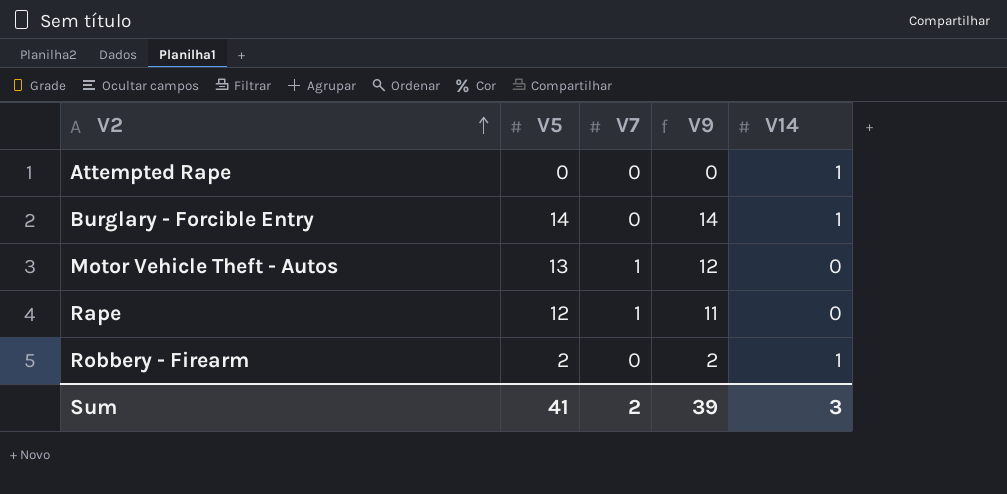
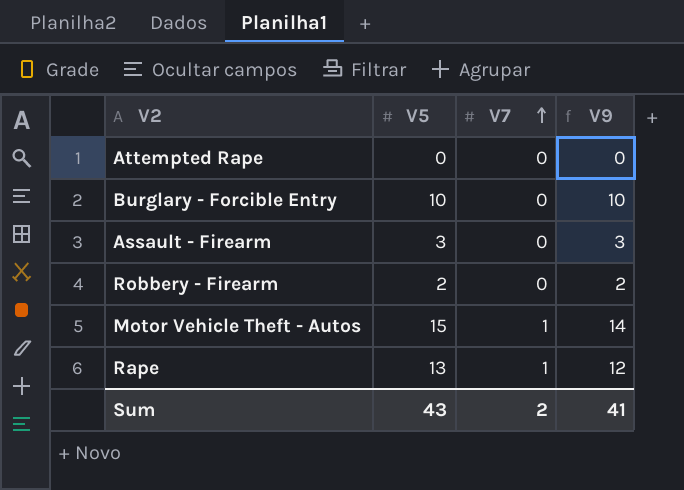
row order: V2 ascending -> V7 ascending
column V14 | position: 5 -> none
Burglary - Forcible Entry | V5: 14 -> 10
Burglary - Forcible Entry | V9: 14 -> 10
row Assault - Firearm: none -> 3 | 0 | 3
Motor Vehicle Theft - Autos | V5: 13 -> 15
Motor Vehicle Theft - Autos | V9: 12 -> 14
Rape | V5: 12 -> 13
Rape | V9: 11 -> 12
Sum | V5: 41 -> 43
Sum | V9: 39 -> 41

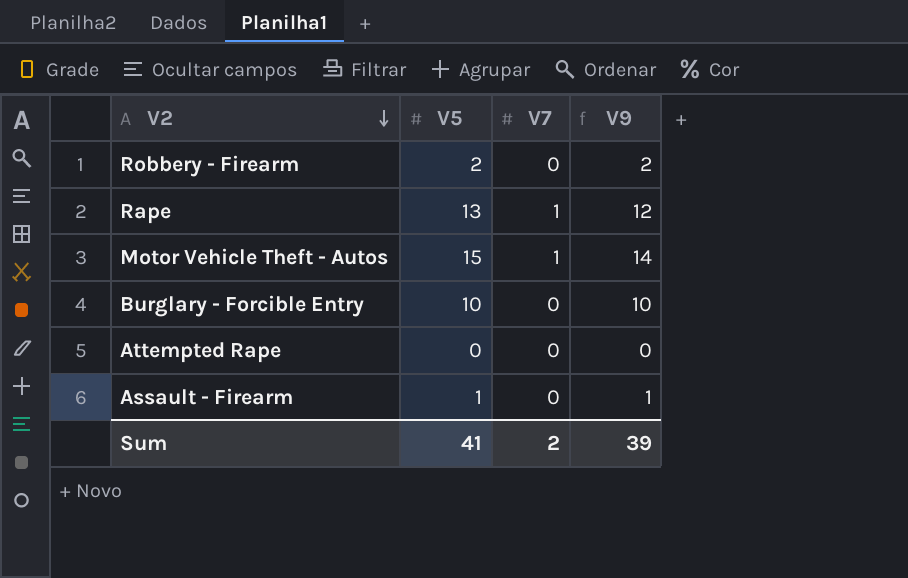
row order: V7 ascending -> V2 descending
Assault - Firearm | V5: 3 -> 1
Assault - Firearm | V9: 3 -> 1
Sum | V5: 43 -> 41
Sum | V9: 41 -> 39

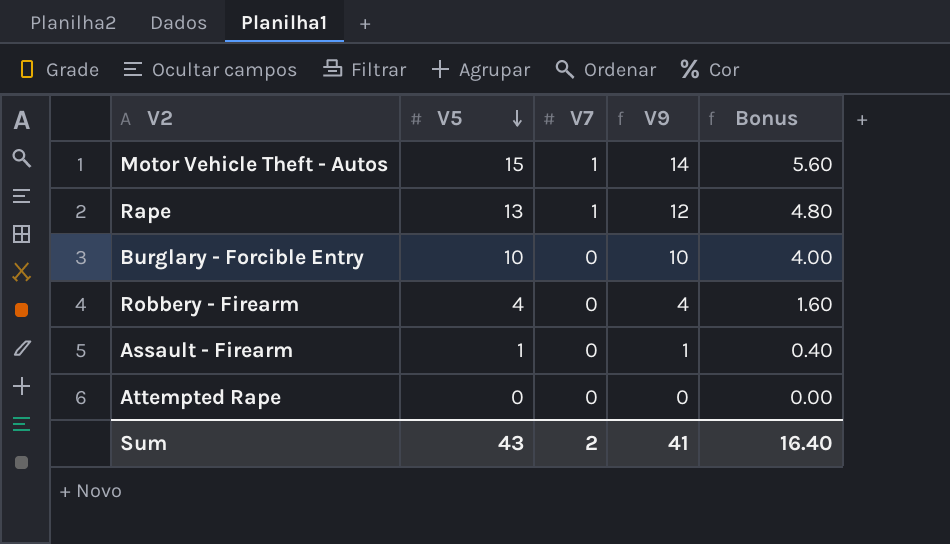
row order: V2 descending -> V5 descending
column Bonus | formula: none -> [V9] * 0.4
Robbery - Firearm | V5: 2 -> 4
Robbery - Firearm | V9: 2 -> 4
Sum | V5: 41 -> 43
Sum | V9: 39 -> 41

